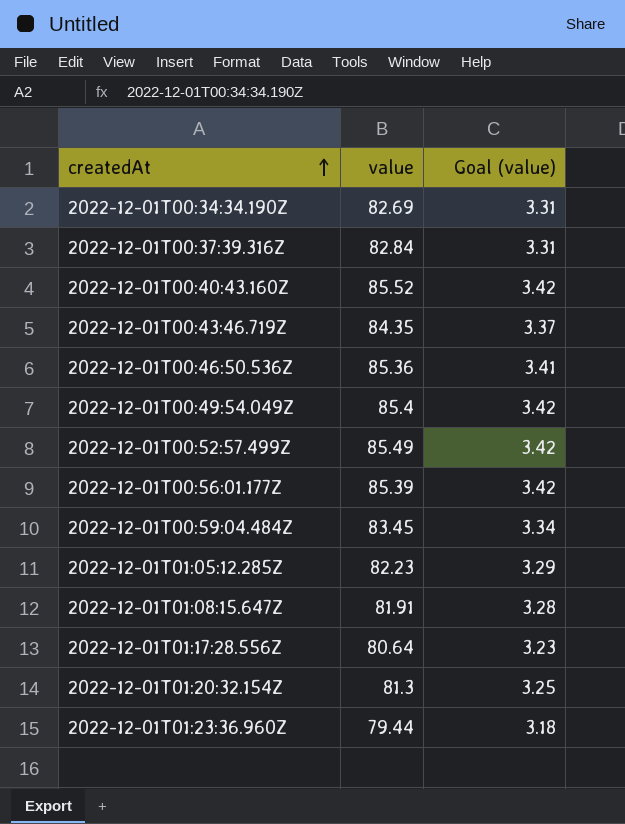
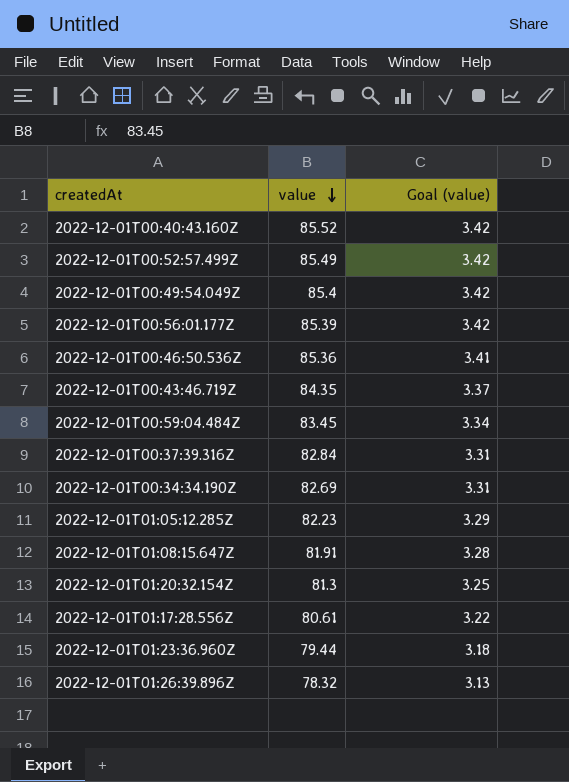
row order: createdAt ascending -> value descending
2022-12-01T01:17:28.556Z | value: 80.64 -> 80.61
2022-12-01T01:17:28.556Z | Goal (value): 3.23 -> 3.22
row 2022-12-01T01:26:39.896Z: none -> 78.32 | 3.13

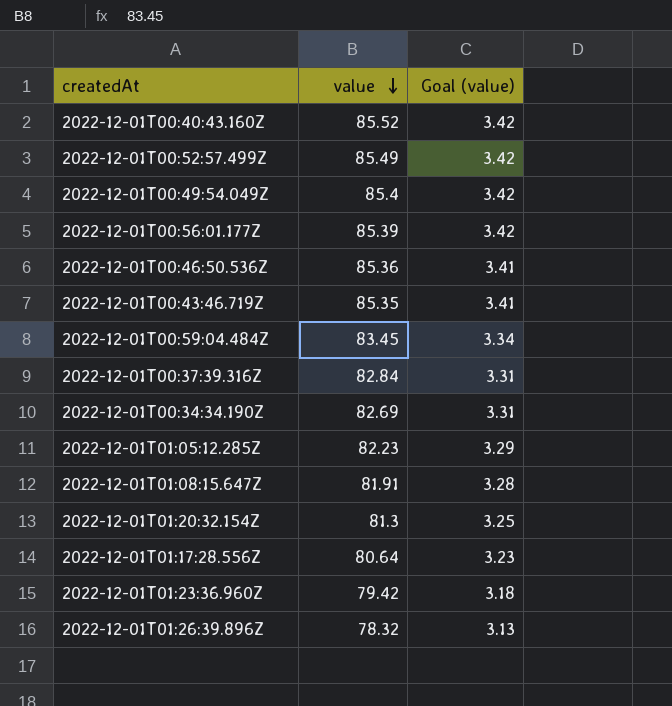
2022-12-01T00:43:46.719Z | value: 84.35 -> 85.35
2022-12-01T00:43:46.719Z | Goal (value): 3.37 -> 3.41
2022-12-01T01:17:28.556Z | value: 80.61 -> 80.64
2022-12-01T01:17:28.556Z | Goal (value): 3.22 -> 3.23
2022-12-01T01:23:36.960Z | value: 79.44 -> 79.42

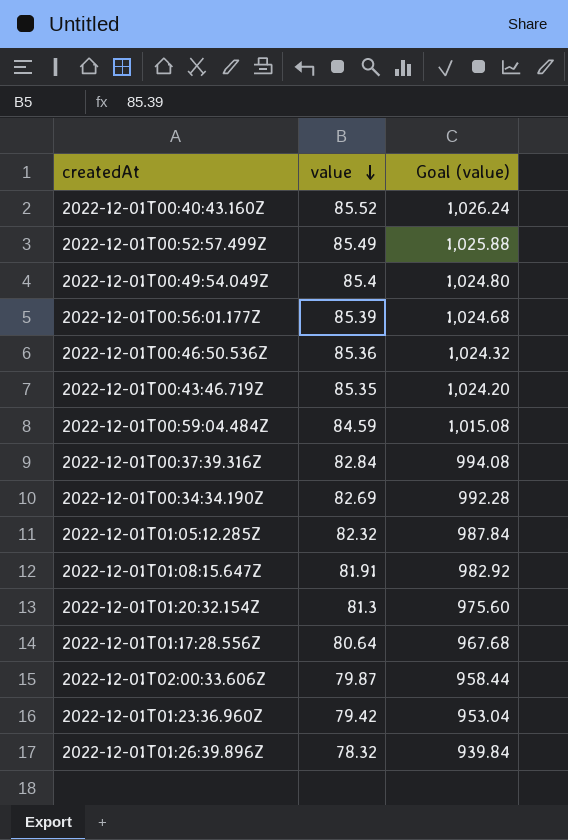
column Goal (value) | formula: [value] * 0.04 -> [value] * 12
2022-12-01T00:59:04.484Z | value: 83.45 -> 84.59
2022-12-01T01:05:12.285Z | value: 82.23 -> 82.32
row 2022-12-01T02:00:33.606Z: none -> 79.87 | 958.44

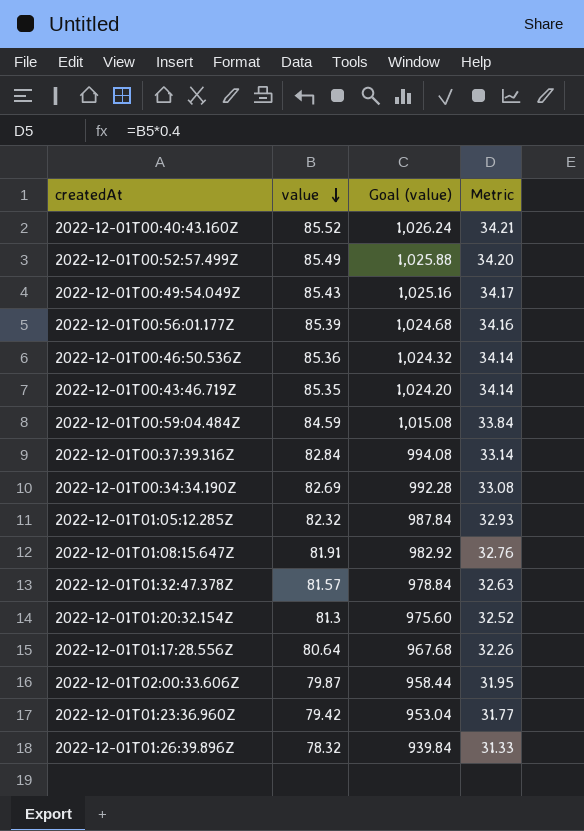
column Metric | formula: none -> [value] * 0.4
2022-12-01T00:49:54.049Z | value: 85.4 -> 85.43
2022-12-01T00:49:54.049Z | Goal (value): 1,024.80 -> 1,025.16
row 2022-12-01T01:32:47.378Z: none -> 81.57 | 978.84 | 32.63

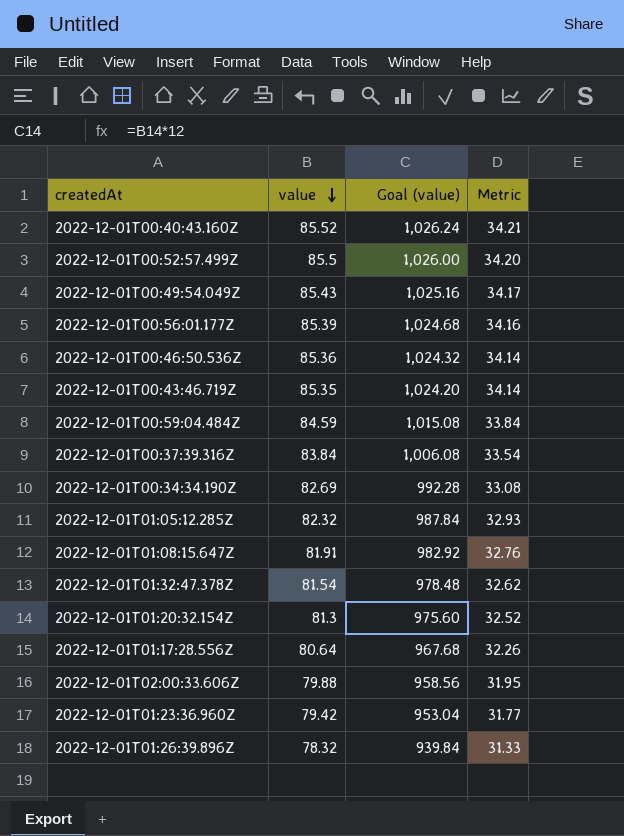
2022-12-01T00:52:57.499Z | value: 85.49 -> 85.5
2022-12-01T00:52:57.499Z | Goal (value): 1,025.88 -> 1,026.00
2022-12-01T00:37:39.316Z | value: 82.84 -> 83.84
2022-12-01T00:37:39.316Z | Goal (value): 994.08 -> 1,006.08
2022-12-01T00:37:39.316Z | Metric: 33.14 -> 33.54
2022-12-01T01:32:47.378Z | value: 81.57 -> 81.54
2022-12-01T01:32:47.378Z | Goal (value): 978.84 -> 978.48
2022-12-01T01:32:47.378Z | Metric: 32.63 -> 32.62
2022-12-01T02:00:33.606Z | value: 79.87 -> 79.88
2022-12-01T02:00:33.606Z | Goal (value): 958.44 -> 958.56

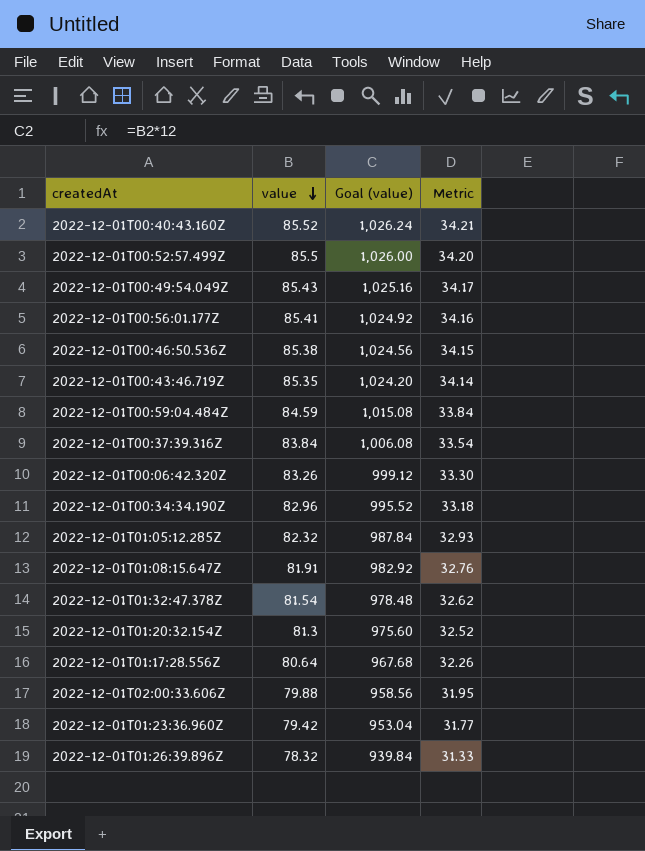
2022-12-01T00:56:01.177Z | value: 85.39 -> 85.41
2022-12-01T00:56:01.177Z | Goal (value): 1,024.68 -> 1,024.92
2022-12-01T00:46:50.536Z | value: 85.36 -> 85.38
2022-12-01T00:46:50.536Z | Goal (value): 1,024.32 -> 1,024.56
2022-12-01T00:46:50.536Z | Metric: 34.14 -> 34.15
row 2022-12-01T00:06:42.320Z: none -> 83.26 | 999.12 | 33.30
2022-12-01T00:34:34.190Z | value: 82.69 -> 82.96
2022-12-01T00:34:34.190Z | Goal (value): 992.28 -> 995.52
2022-12-01T00:34:34.190Z | Metric: 33.08 -> 33.18

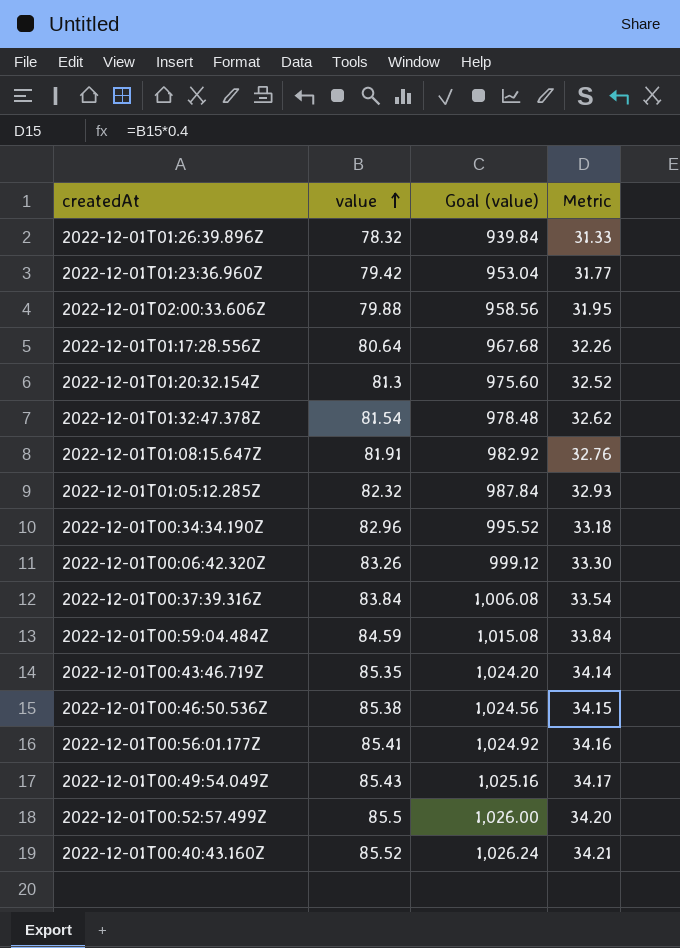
row order: value descending -> value ascending

